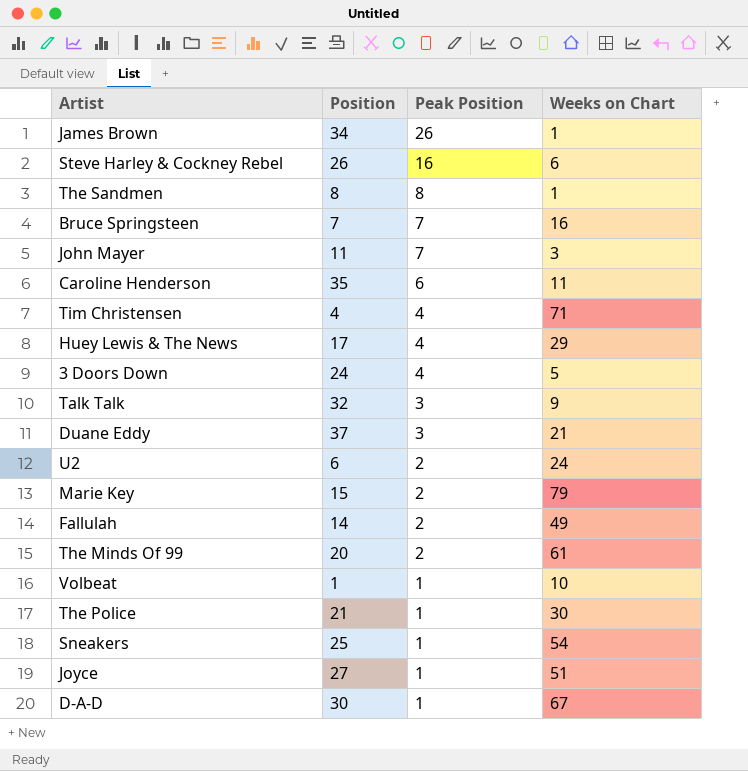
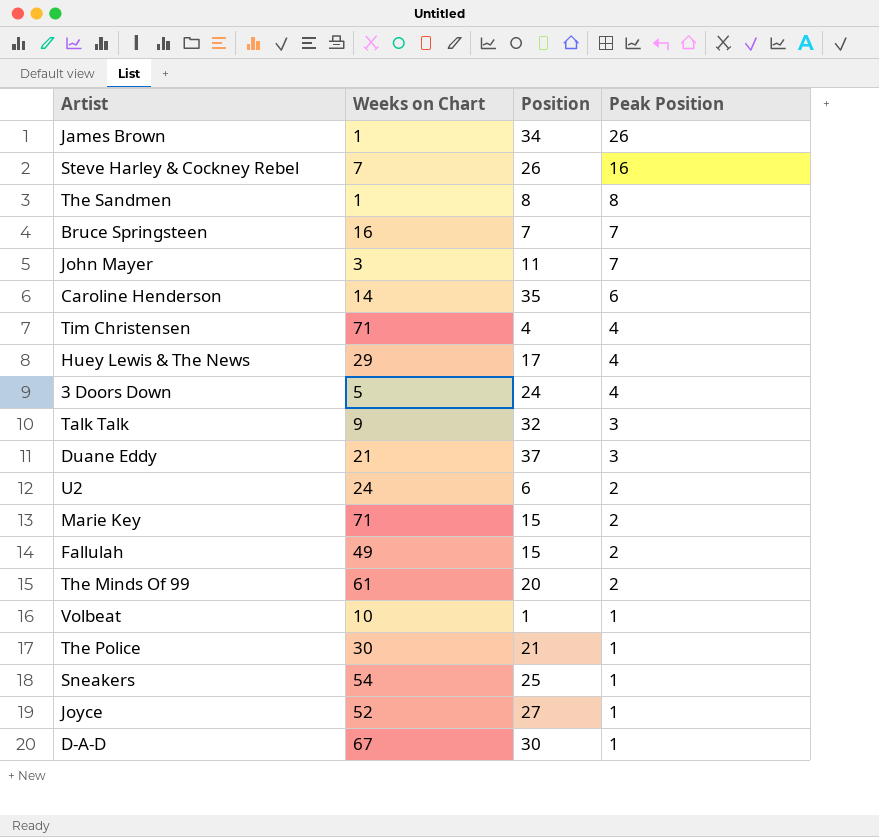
column Weeks on Chart | position: 4 -> 2
Steve Harley & Cockney Rebel | Weeks on Chart: 6 -> 7
Caroline Henderson | Weeks on Chart: 11 -> 14
Marie Key | Weeks on Chart: 79 -> 71
Fallulah | Position: 14 -> 15
Joyce | Weeks on Chart: 51 -> 52

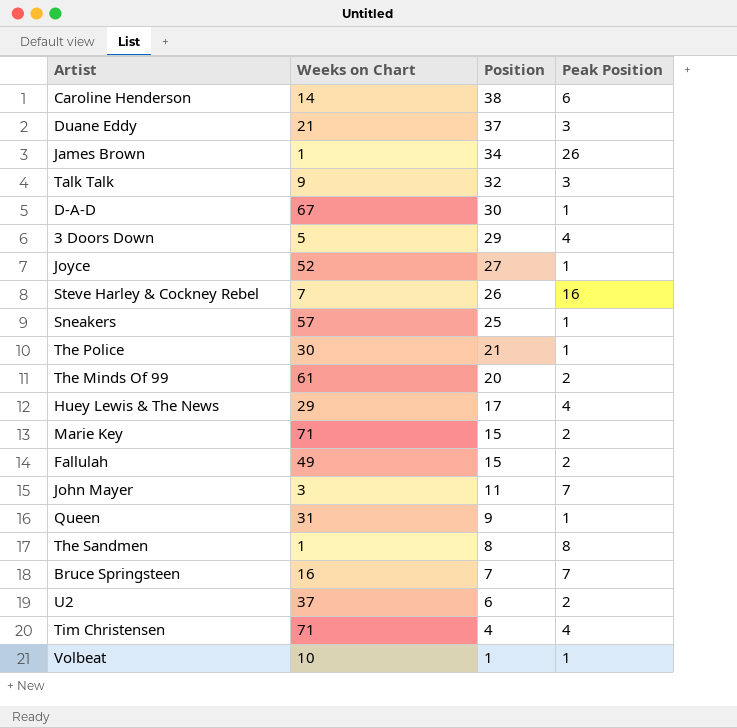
row order: Peak Position descending -> Position descending
Caroline Henderson | Position: 35 -> 38
3 Doors Down | Position: 24 -> 29
Sneakers | Weeks on Chart: 54 -> 57
row Queen: none -> 31 | 9 | 1
U2 | Weeks on Chart: 24 -> 37

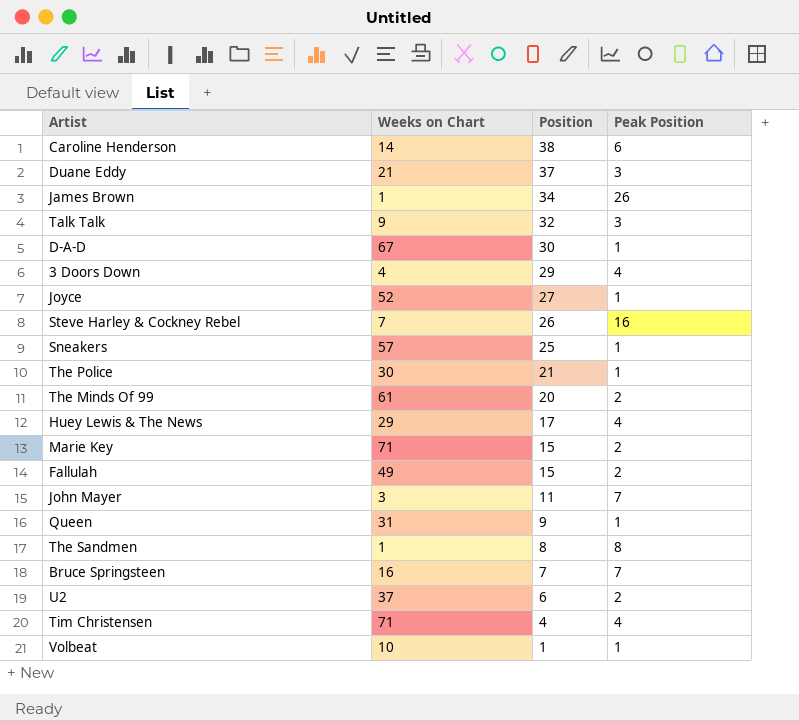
3 Doors Down | Weeks on Chart: 5 -> 4

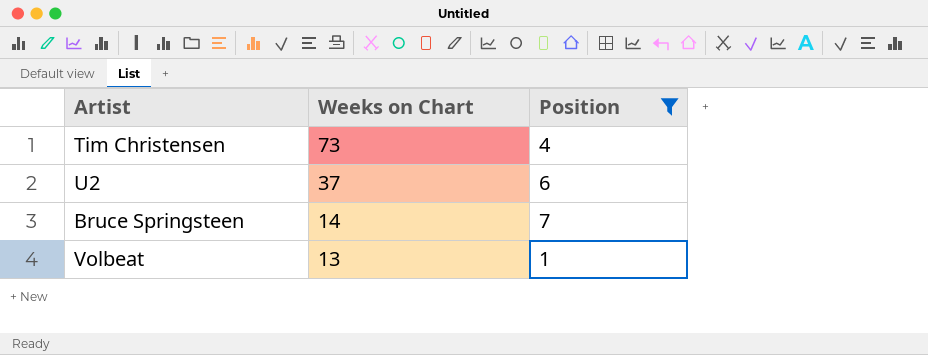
filter: none -> Position <= 7
row order: Position descending -> Weeks on Chart descending
column Peak Position | position: 4 -> none
Tim Christensen | Weeks on Chart: 71 -> 73
Bruce Springsteen | Weeks on Chart: 16 -> 14
Volbeat | Weeks on Chart: 10 -> 13

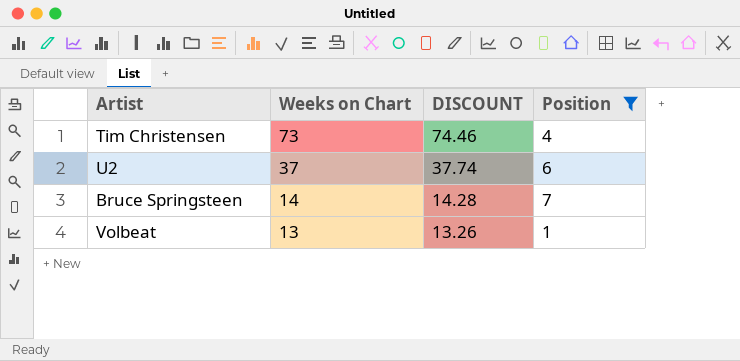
column DISCOUNT | formula: none -> [Weeks on Chart] * 1.02

